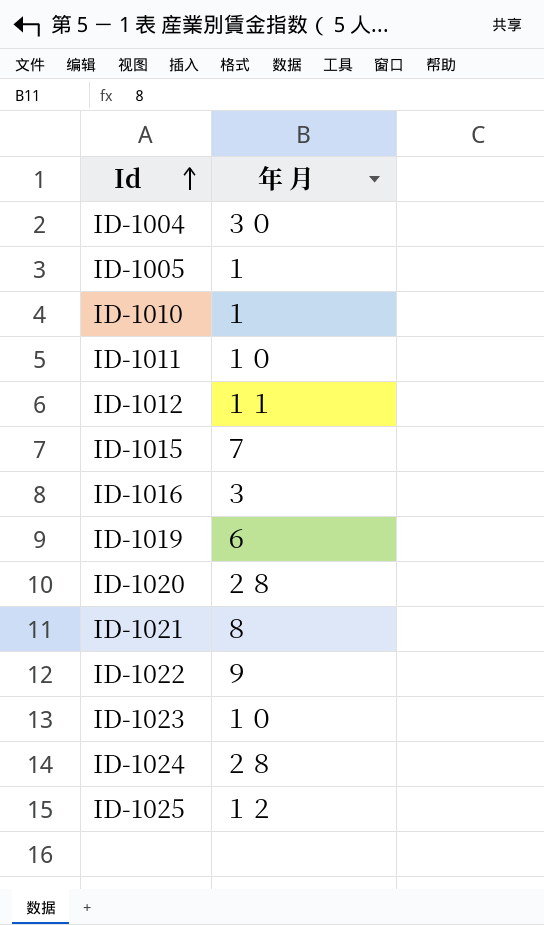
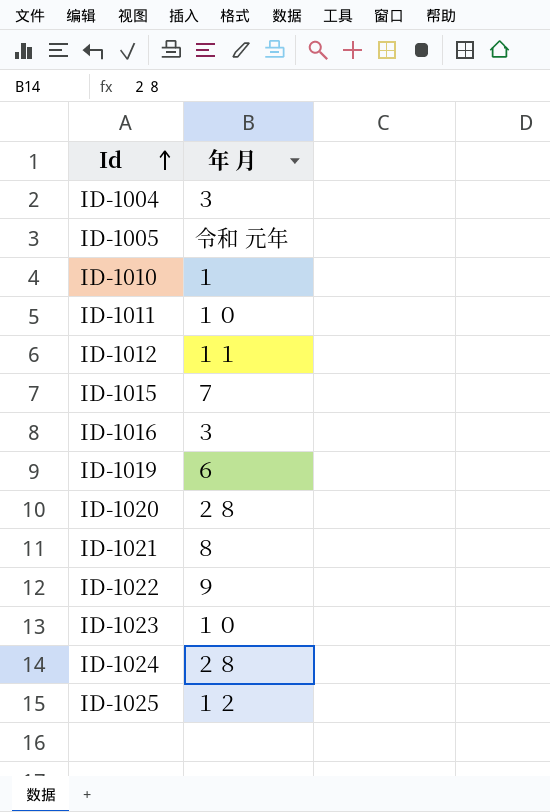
ID-1004 | 年 月: ３０ -> ３
ID-1005 | 年 月: １ -> 令和 元年

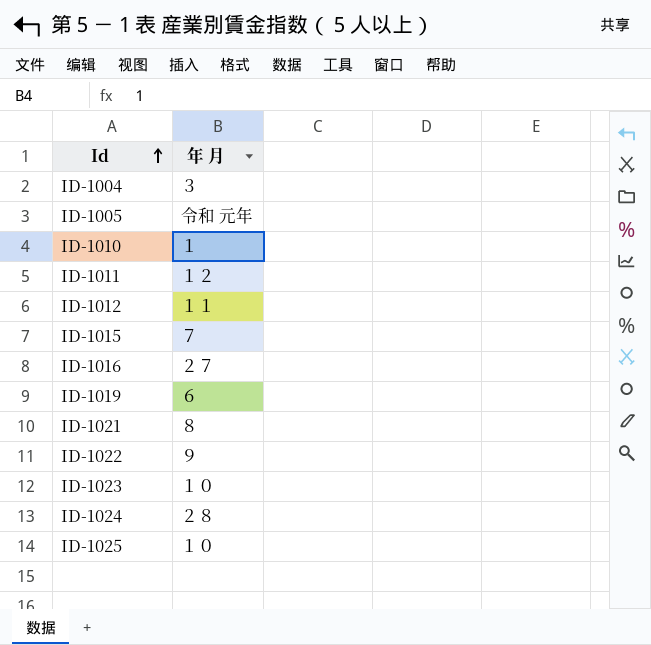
row ID-1020: ２８ -> none
ID-1011 | 年 月: １０ -> １２
ID-1016 | 年 月: ３ -> ２７
ID-1025 | 年 月: １２ -> １０

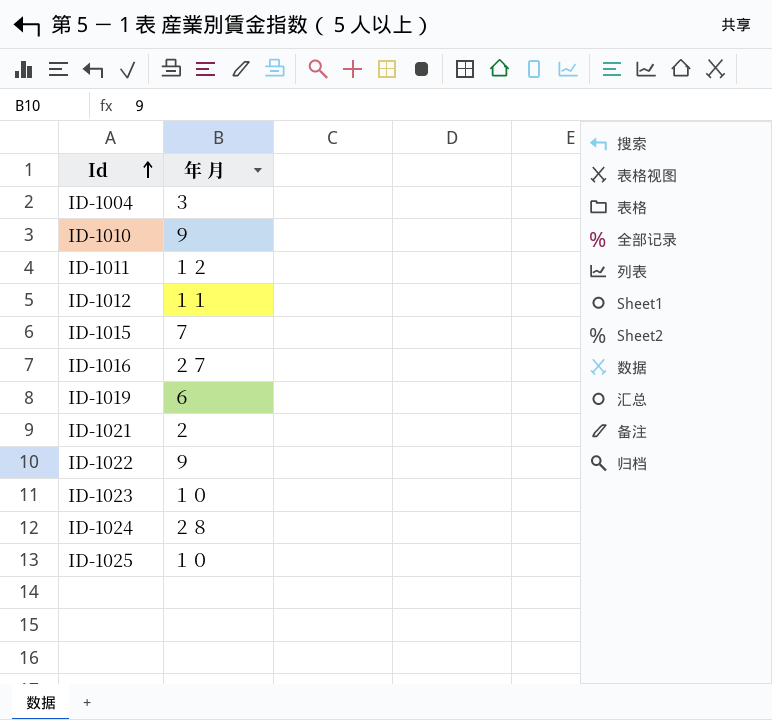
row ID-1005: 令和 元年 -> none
ID-1010 | 年 月: １ -> ９
ID-1021 | 年 月: ８ -> ２

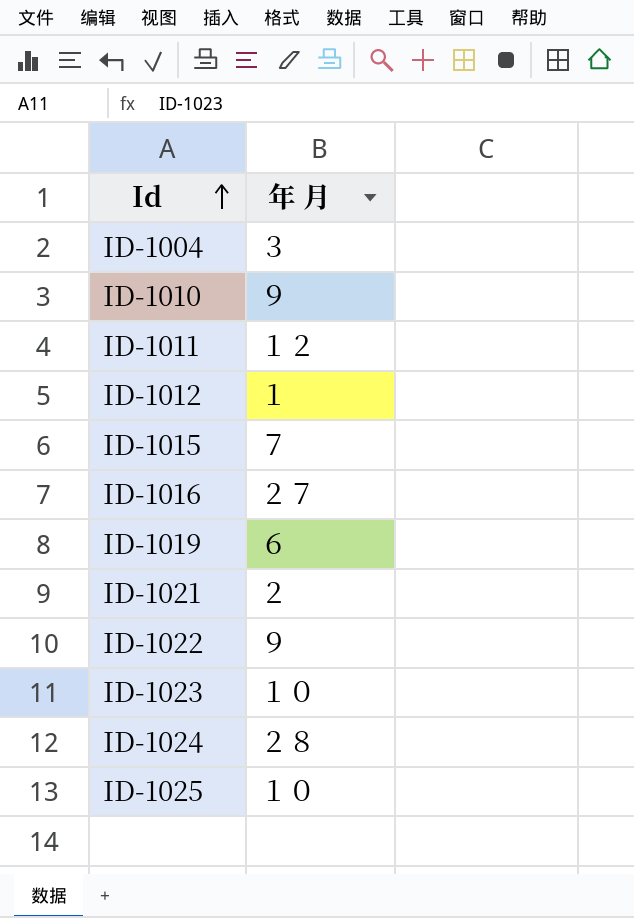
ID-1012 | 年 月: １１ -> １

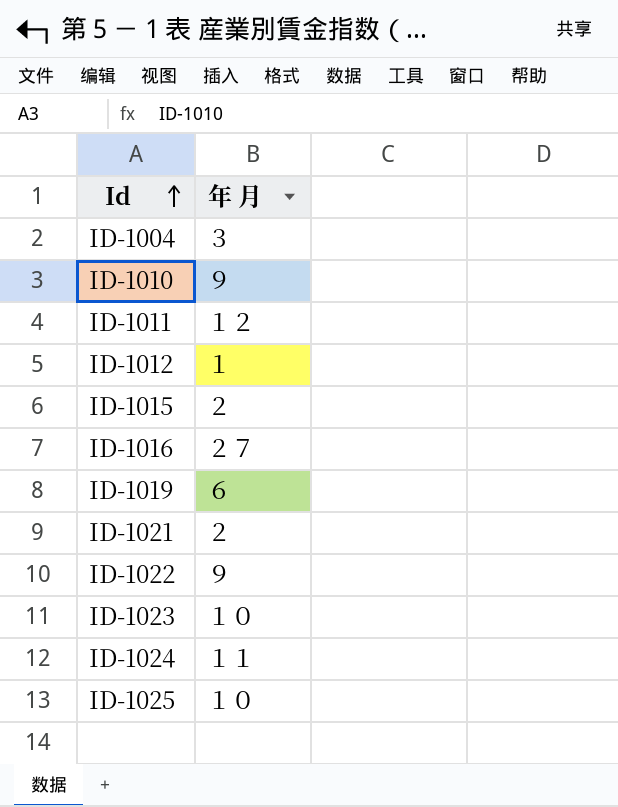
ID-1015 | 年 月: ７ -> ２
ID-1024 | 年 月: ２８ -> １１

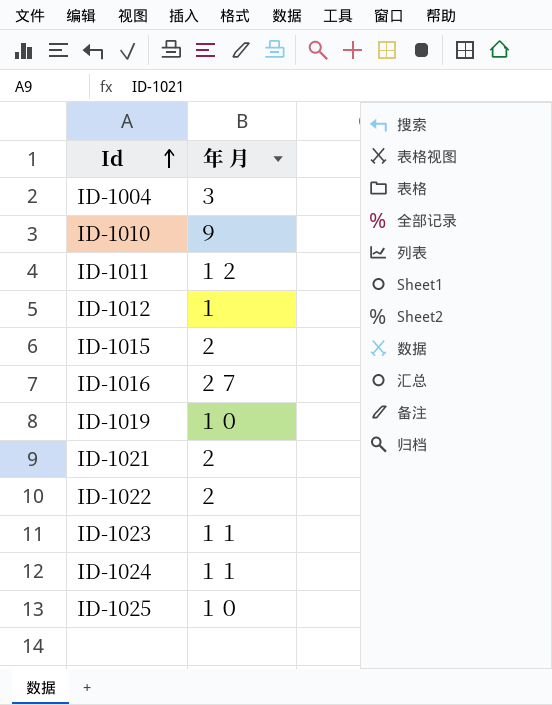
ID-1019 | 年 月: ６ -> １０
ID-1022 | 年 月: ９ -> ２
ID-1023 | 年 月: １０ -> １１

